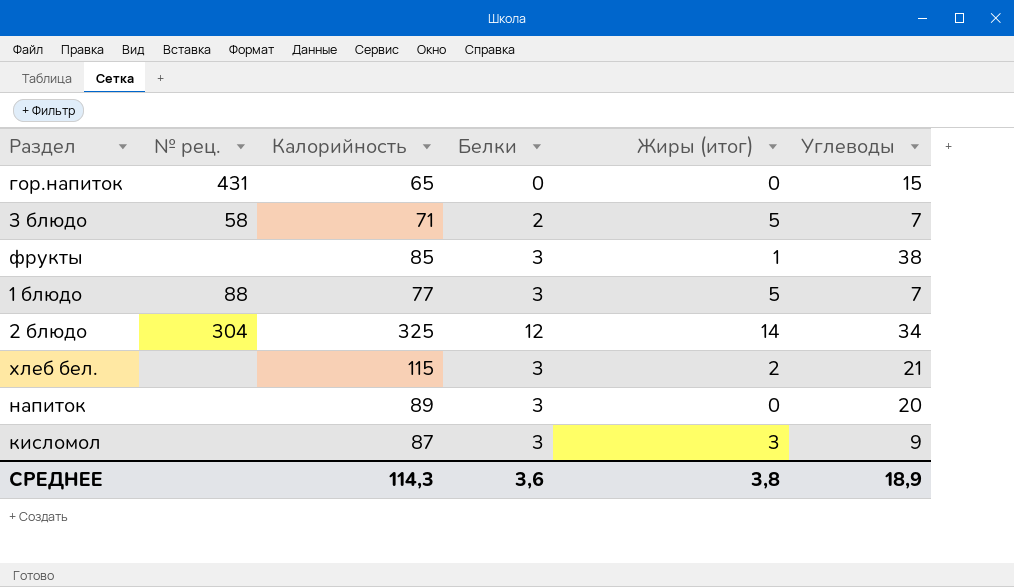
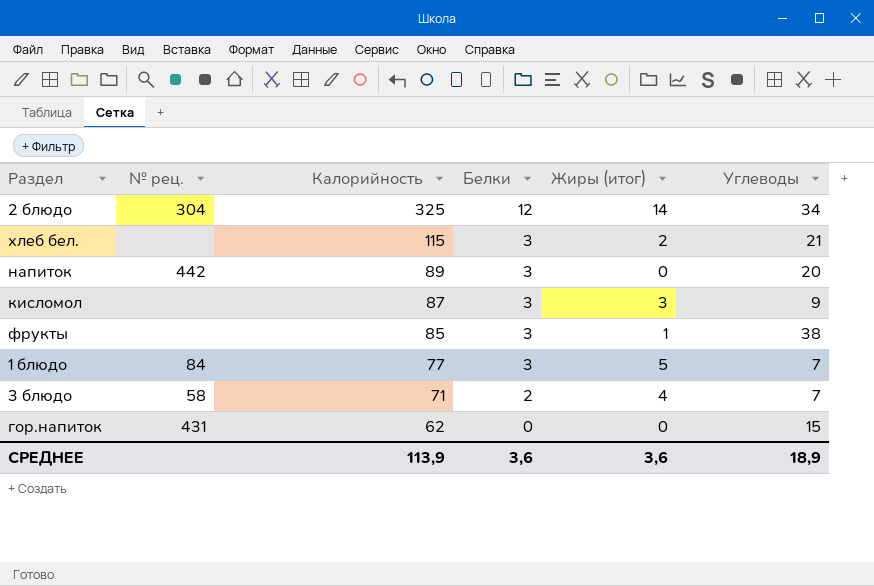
row order: none -> Калорийность descending
напиток | № рец.: none -> 442
1 блюдо | № рец.: 88 -> 84
3 блюдо | Жиры (итог): 5 -> 4
гор.напиток | Калорийность: 65 -> 62
СРЕДНЕЕ | Калорийность: 114,3 -> 113,9
СРЕДНЕЕ | Жиры (итог): 3,8 -> 3,6

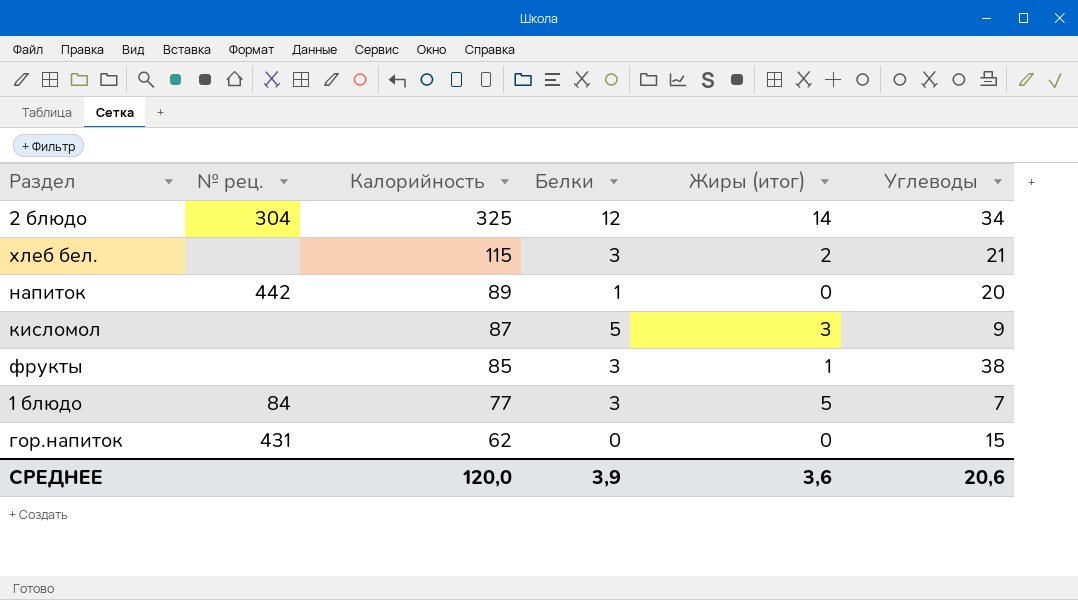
row 3 блюдо: 58 | 71 | 2 | 4 | 7 -> none
напиток | Белки: 3 -> 1
кисломол | Белки: 3 -> 5
СРЕДНЕЕ | Калорийность: 113,9 -> 120,0
СРЕДНЕЕ | Белки: 3,6 -> 3,9
СРЕДНЕЕ | Углеводы: 18,9 -> 20,6

